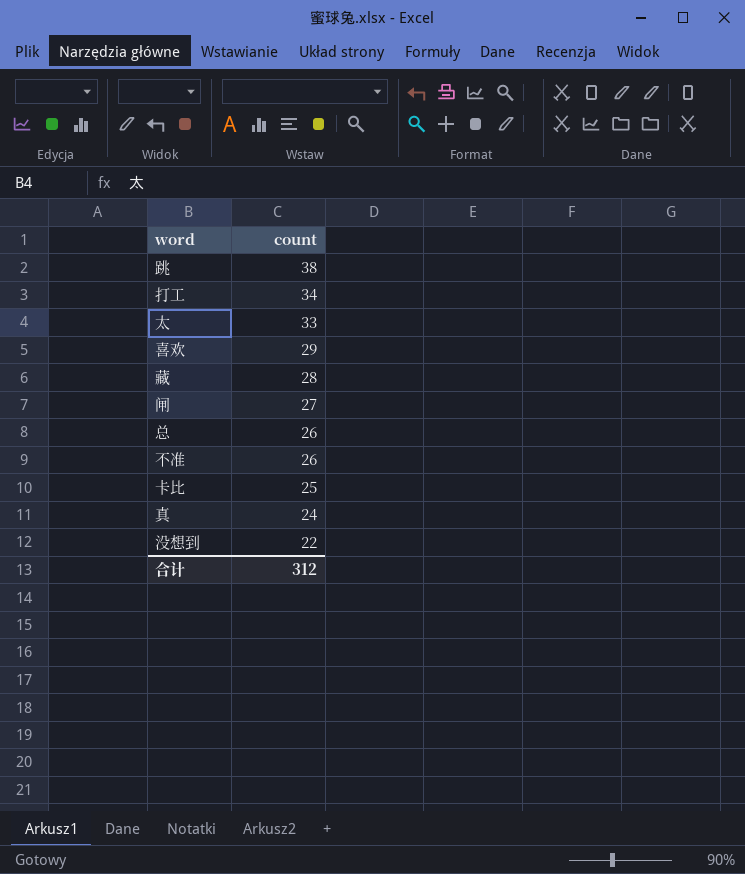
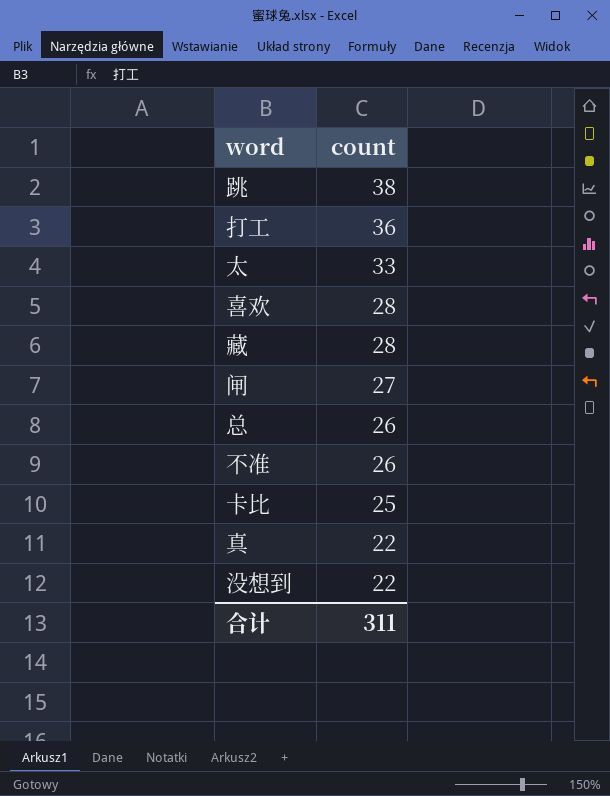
打工 | count: 34 -> 36
喜欢 | count: 29 -> 28
真 | count: 24 -> 22
合计 | count: 312 -> 311

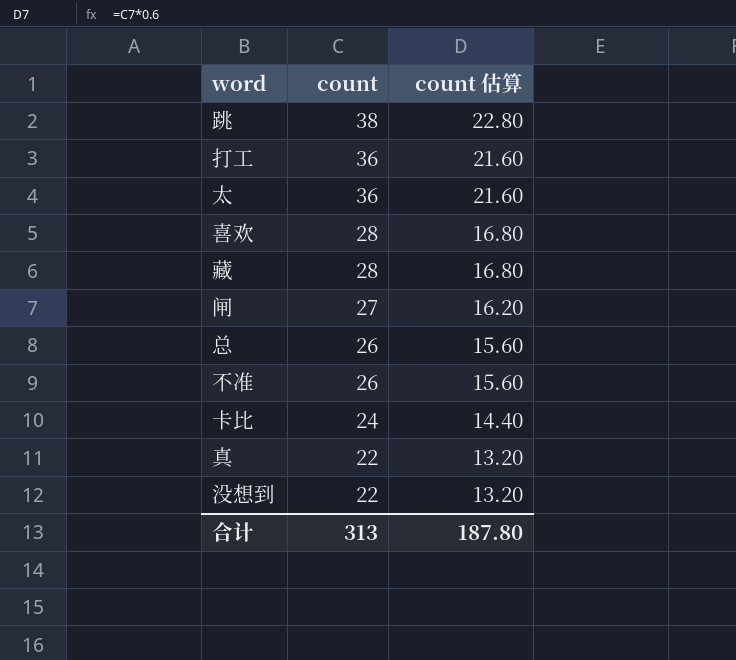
column count 估算 | formula: none -> [count] * 0.6
太 | count: 33 -> 36
卡比 | count: 25 -> 24
合计 | count: 311 -> 313

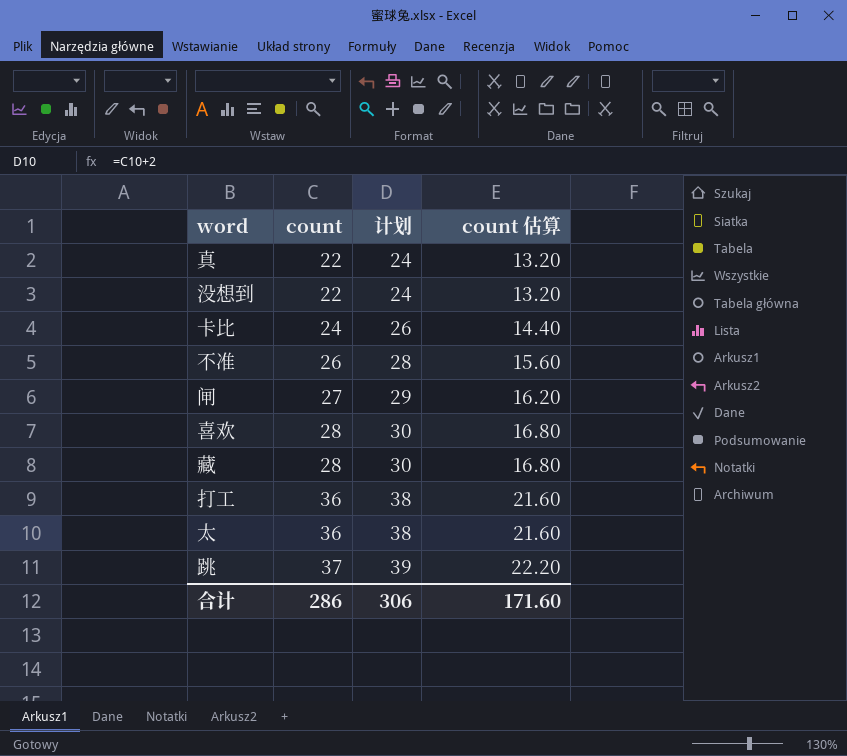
row order: count descending -> count ascending
column 计划 | formula: none -> [count] + 2
row 总: 26 | 15.60 -> none
跳 | count: 38 -> 37
跳 | count 估算: 22.80 -> 22.20
合计 | count: 313 -> 286
合计 | count 估算: 187.80 -> 171.60

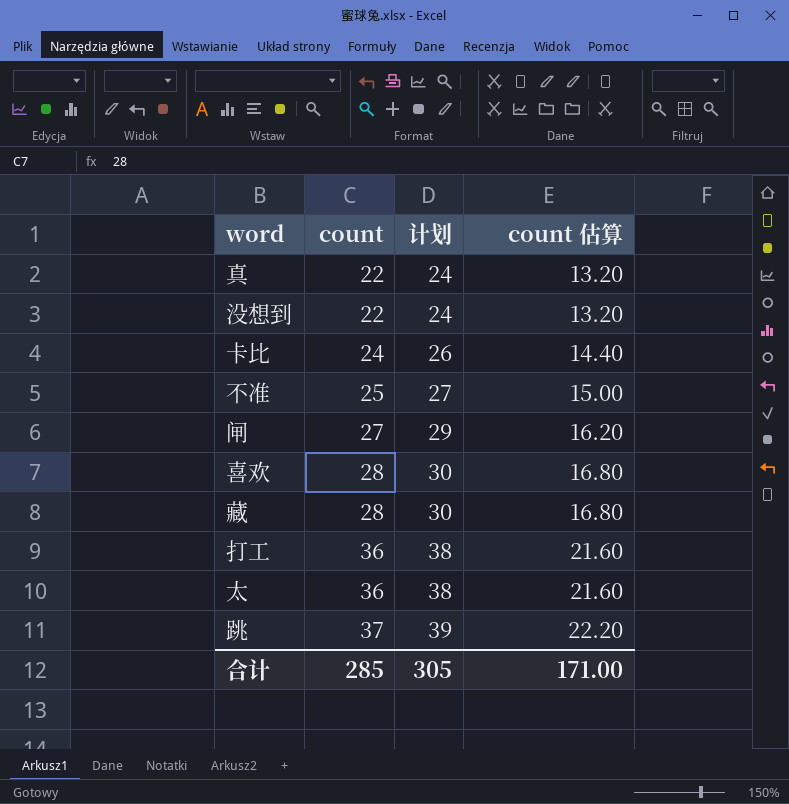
不准 | count: 26 -> 25
不准 | 计划: 28 -> 27
不准 | count 估算: 15.60 -> 15.00
合计 | count: 286 -> 285
合计 | 计划: 306 -> 305
合计 | count 估算: 171.60 -> 171.00

